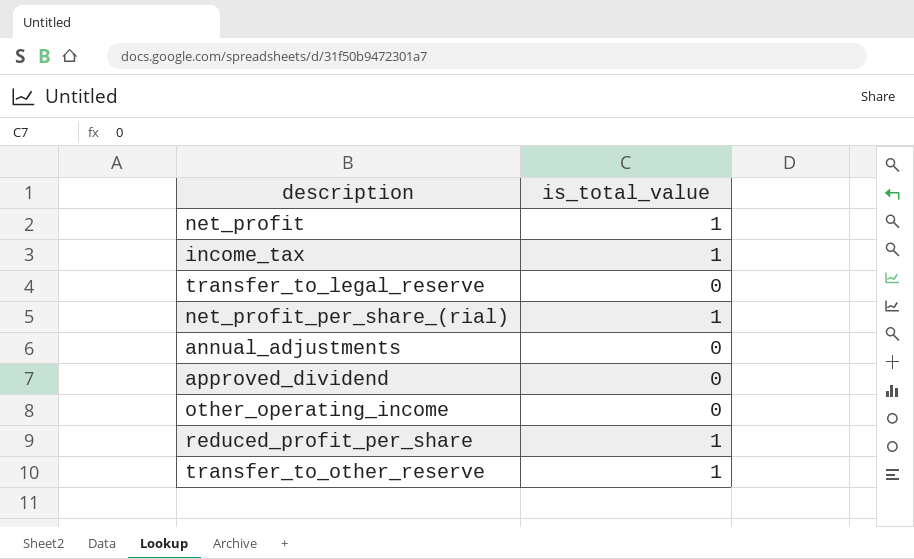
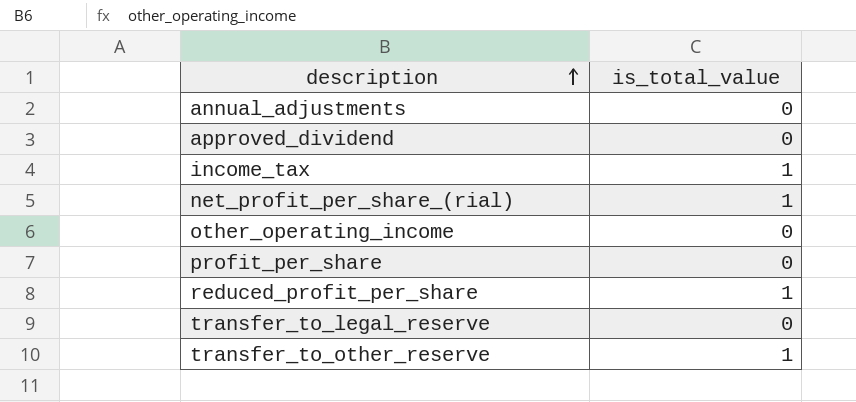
row order: none -> description ascending
row net_profit: 1 -> none
row profit_per_share: none -> 0

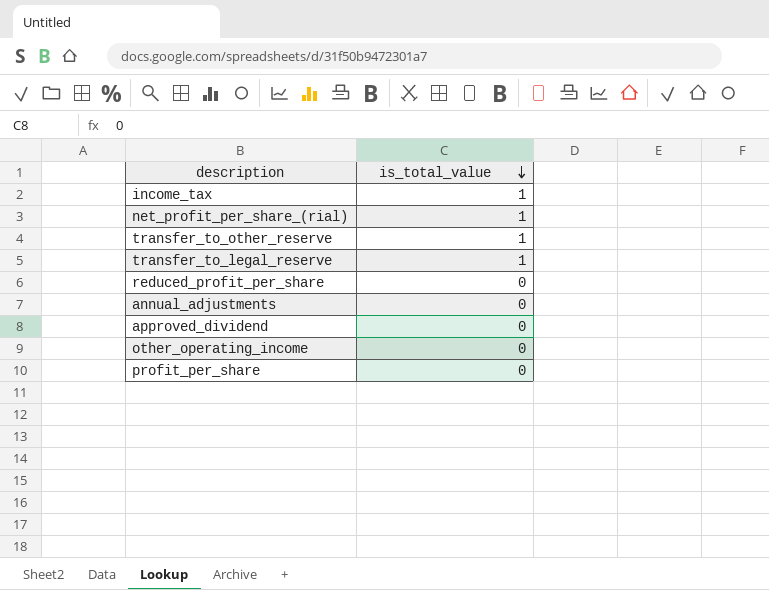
row order: description ascending -> is_total_value descending
transfer_to_legal_reserve | is_total_value: 0 -> 1
reduced_profit_per_share | is_total_value: 1 -> 0

